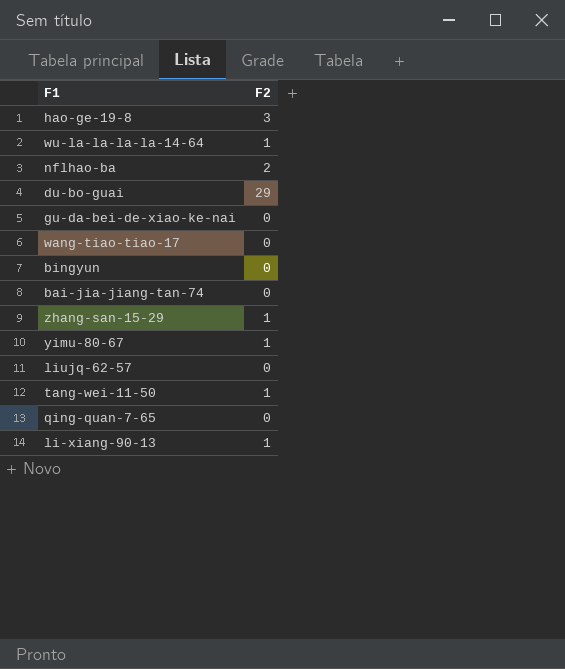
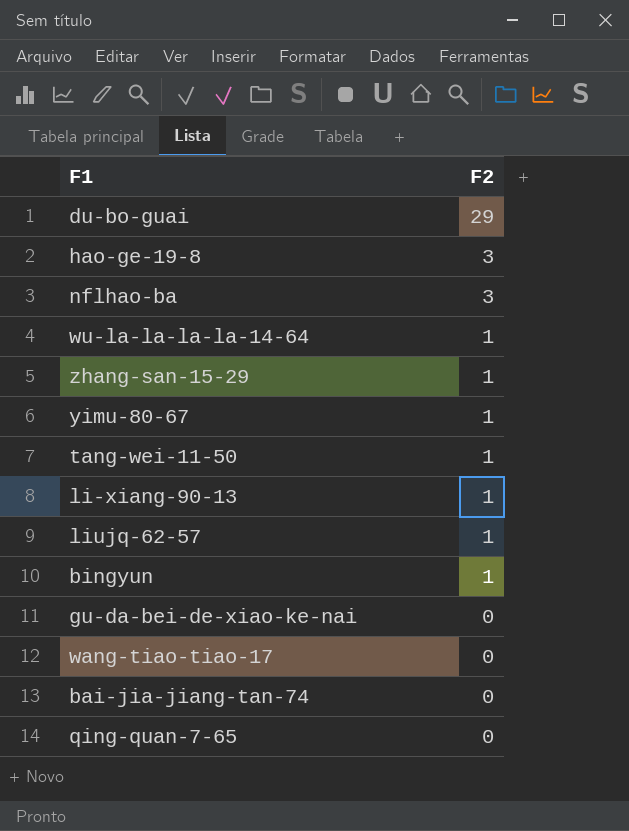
row order: none -> F2 descending
nflhao-ba | F2: 2 -> 3
liujq-62-57 | F2: 0 -> 1
bingyun | F2: 0 -> 1

